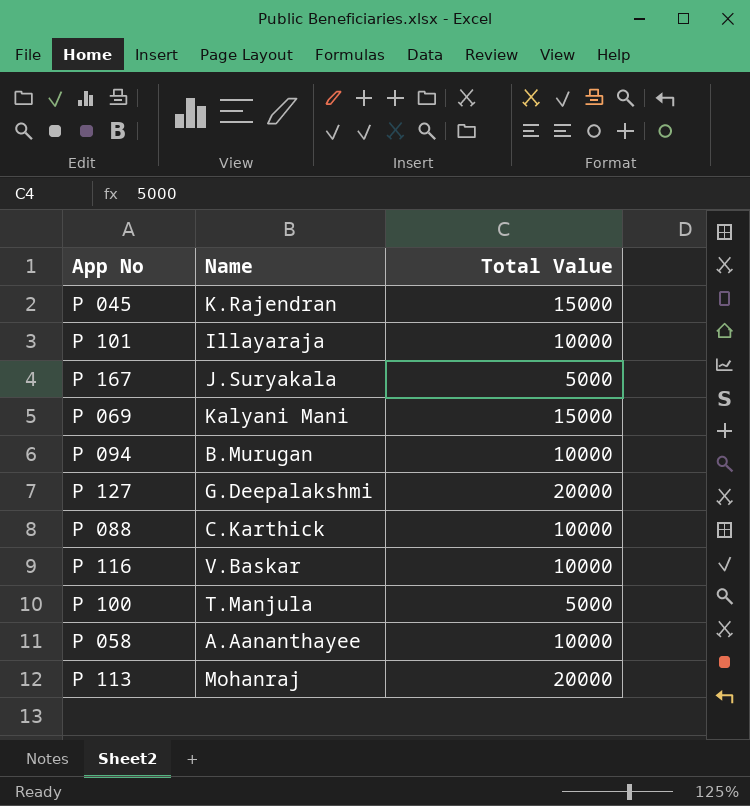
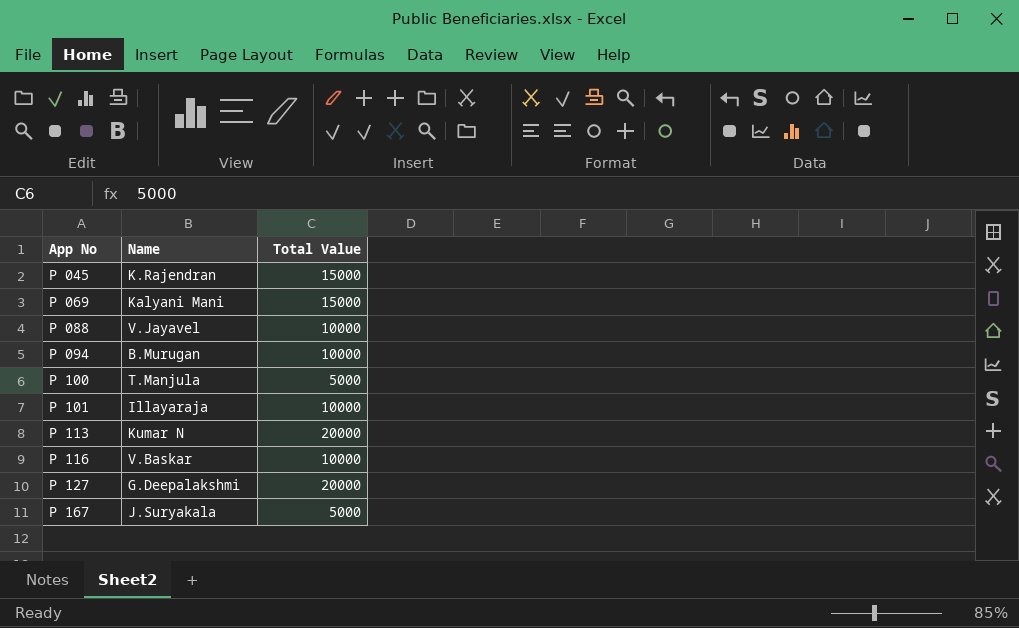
row order: none -> App No ascending
row P 058: A.Aananthayee | 10000 -> none
P 088 | Name: C.Karthick -> V.Jayavel
P 113 | Name: Mohanraj -> Kumar N

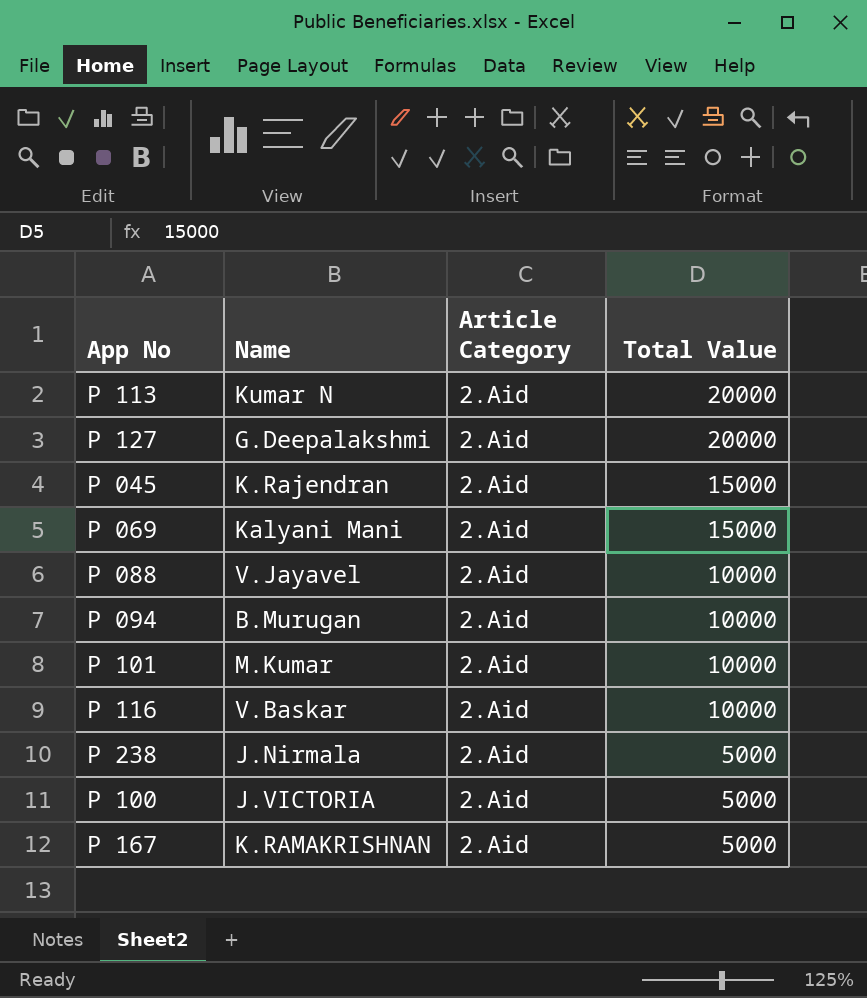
row order: App No ascending -> Total Value descending
column Article Category | position: none -> 3
P 101 | Name: Illayaraja -> M.Kumar
row P 238: none -> J.Nirmala | 2.Aid | 5000
P 100 | Name: T.Manjula -> J.VICTORIA
P 167 | Name: J.Suryakala -> K.RAMAKRISHNAN

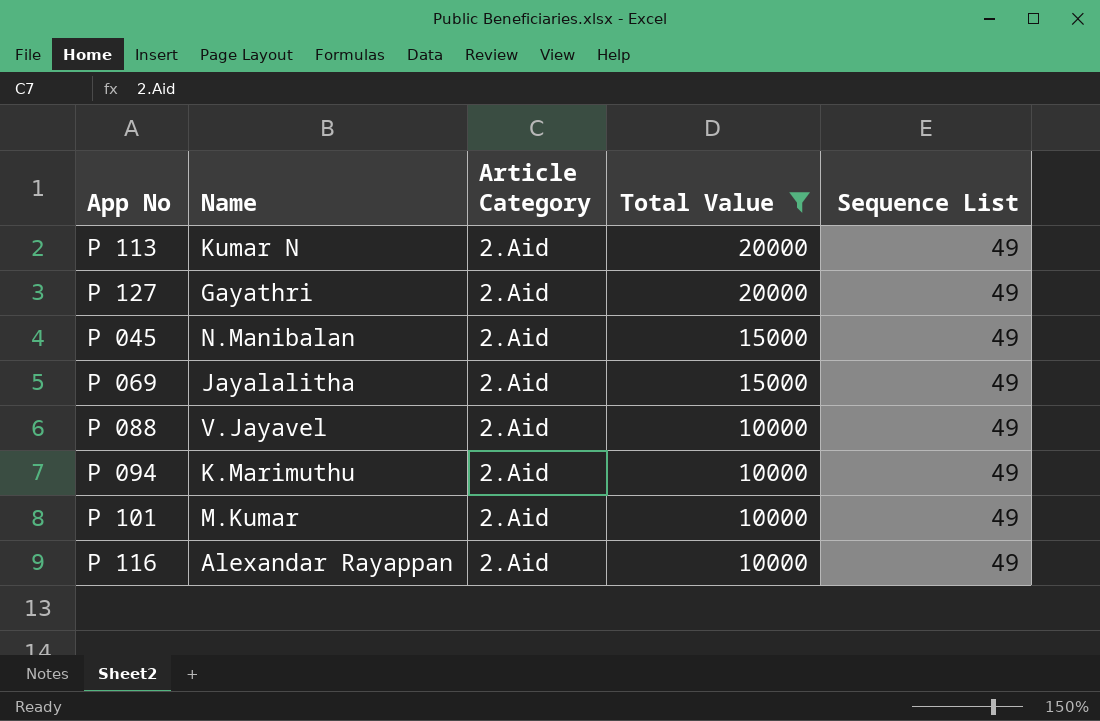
filter: none -> Total Value != 5000
column Sequence List | position: none -> 5
P 127 | Name: G.Deepalakshmi -> Gayathri
P 045 | Name: K.Rajendran -> N.Manibalan
P 069 | Name: Kalyani Mani -> Jayalalitha
P 094 | Name: B.Murugan -> K.Marimuthu
P 116 | Name: V.Baskar -> Alexandar Rayappan

